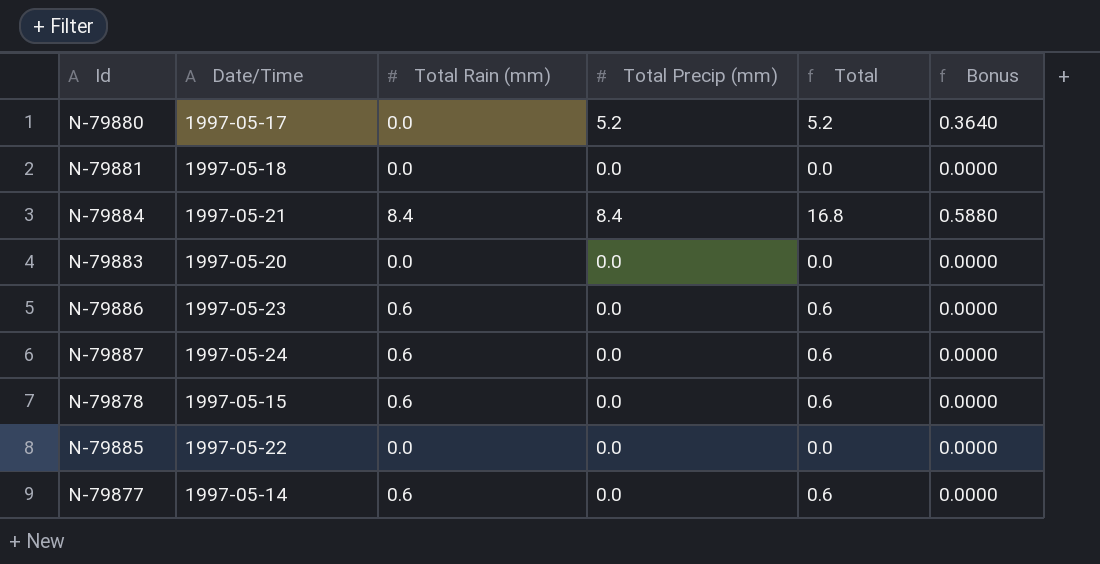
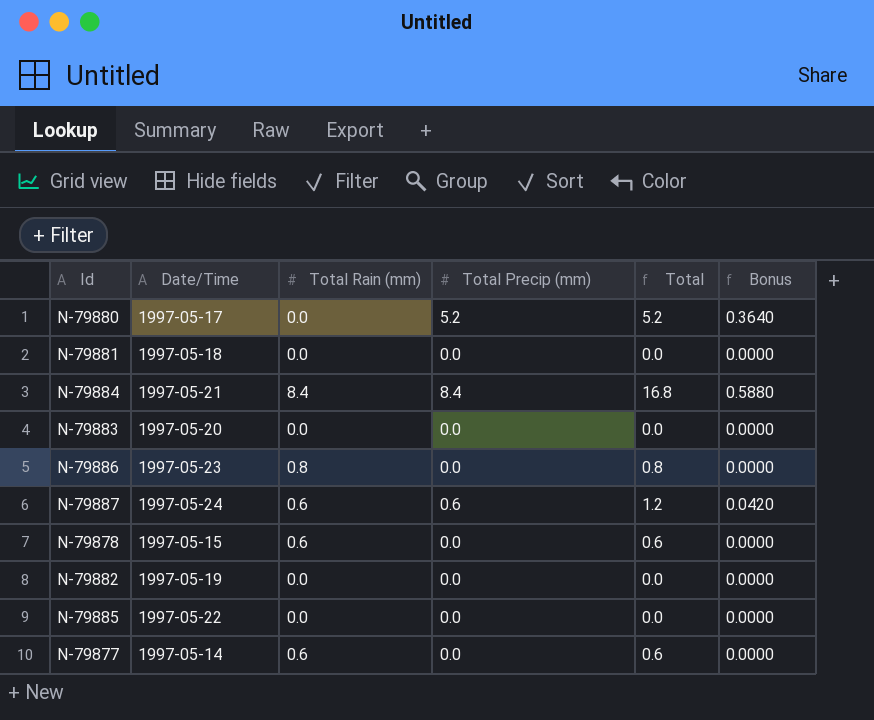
N-79886 | Total Rain (mm): 0.6 -> 0.8
N-79886 | Total: 0.6 -> 0.8
N-79887 | Total Precip (mm): 0.0 -> 0.6
N-79887 | Total: 0.6 -> 1.2
N-79887 | Bonus: 0.0000 -> 0.0420
row N-79882: none -> 1997-05-19 | 0.0 | 0.0 | 0.0 | 0.0000

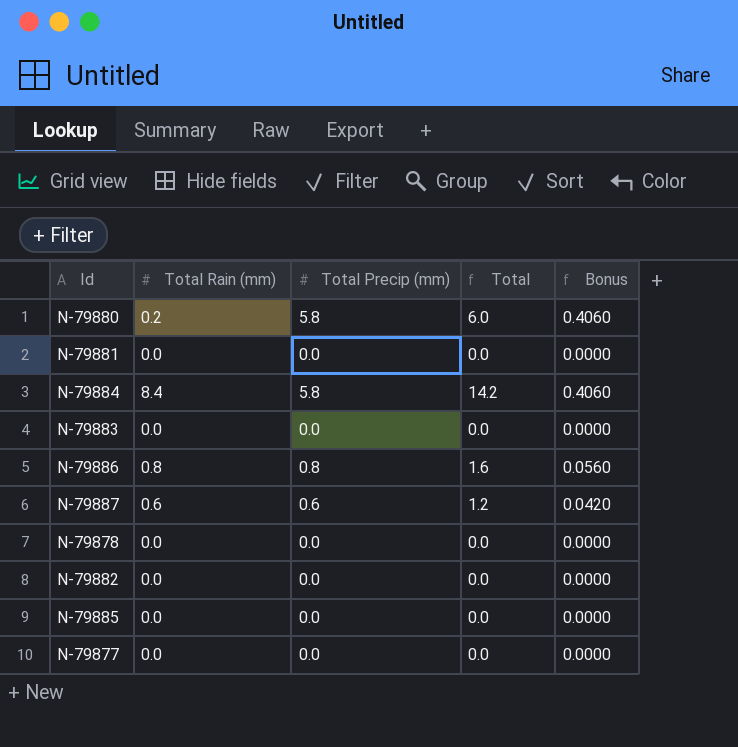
column Date/Time | position: 2 -> none
N-79880 | Total Rain (mm): 0.0 -> 0.2
N-79880 | Total Precip (mm): 5.2 -> 5.8
N-79880 | Total: 5.2 -> 6.0
N-79880 | Bonus: 0.3640 -> 0.4060
N-79884 | Total Precip (mm): 8.4 -> 5.8
N-79884 | Total: 16.8 -> 14.2
N-79884 | Bonus: 0.5880 -> 0.4060
N-79886 | Total Precip (mm): 0.0 -> 0.8
N-79886 | Total: 0.8 -> 1.6
N-79886 | Bonus: 0.0000 -> 0.0560
N-79878 | Total Rain (mm): 0.6 -> 0.0
N-79878 | Total: 0.6 -> 0.0
N-79877 | Total Rain (mm): 0.6 -> 0.0
N-79877 | Total: 0.6 -> 0.0

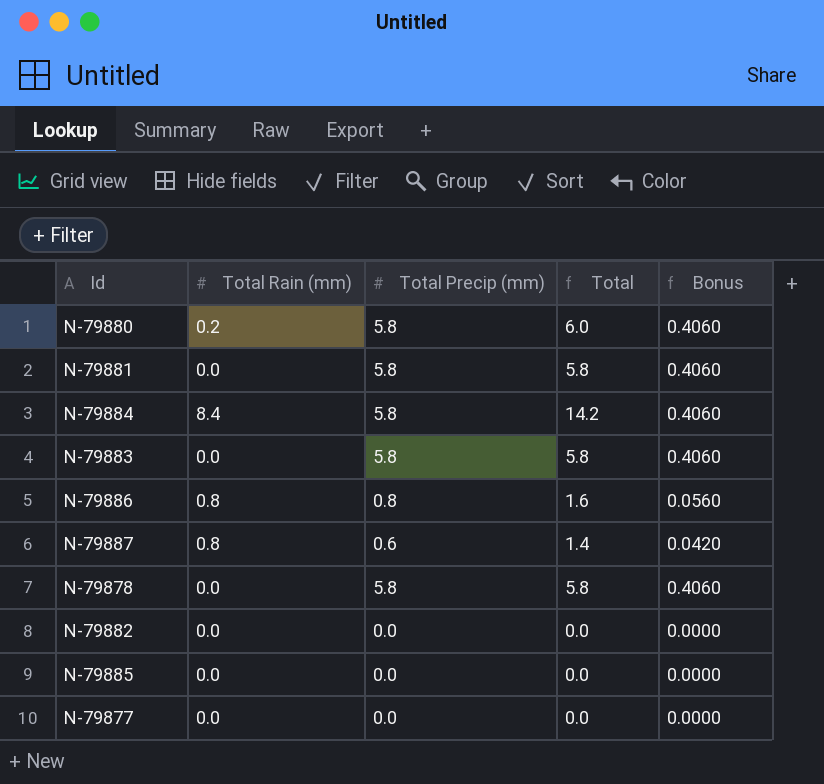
N-79881 | Total Precip (mm): 0.0 -> 5.8
N-79881 | Total: 0.0 -> 5.8
N-79881 | Bonus: 0.0000 -> 0.4060
N-79883 | Total Precip (mm): 0.0 -> 5.8
N-79883 | Total: 0.0 -> 5.8
N-79883 | Bonus: 0.0000 -> 0.4060
N-79887 | Total Rain (mm): 0.6 -> 0.8
N-79887 | Total: 1.2 -> 1.4
N-79878 | Total Precip (mm): 0.0 -> 5.8
N-79878 | Total: 0.0 -> 5.8
N-79878 | Bonus: 0.0000 -> 0.4060

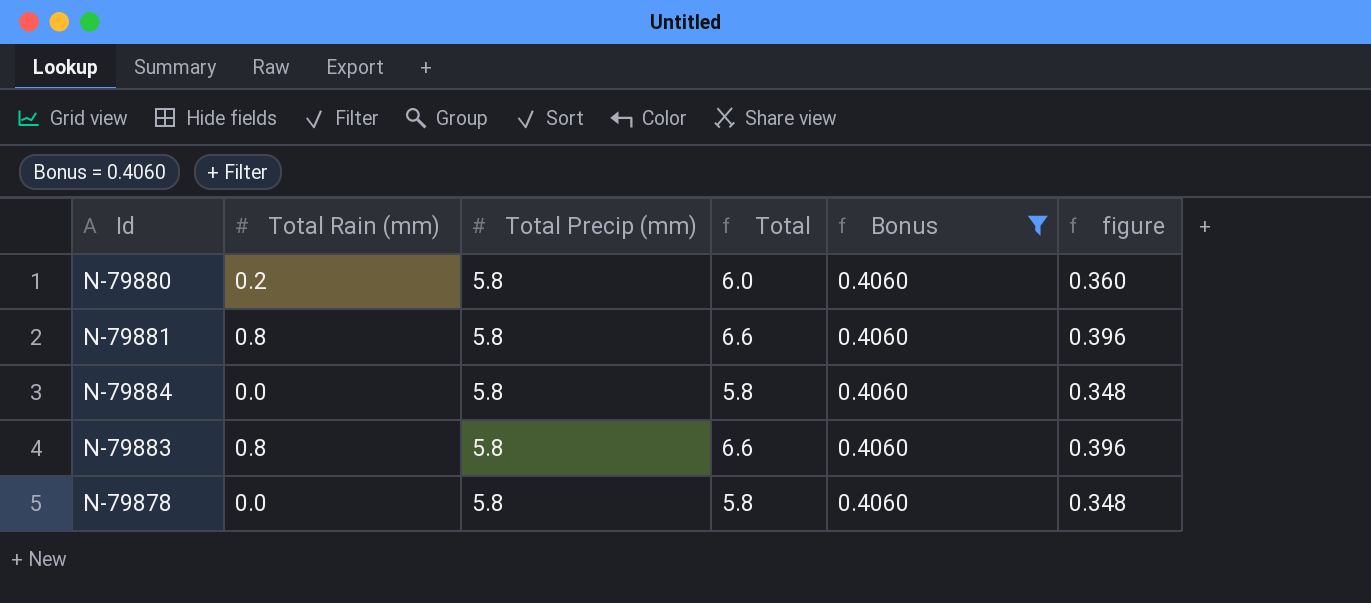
filter: none -> Bonus = 0.4060
column figure | formula: none -> [Total] * 0.06
N-79881 | Total Rain (mm): 0.0 -> 0.8
N-79881 | Total: 5.8 -> 6.6
N-79884 | Total Rain (mm): 8.4 -> 0.0
N-79884 | Total: 14.2 -> 5.8
N-79883 | Total Rain (mm): 0.0 -> 0.8
N-79883 | Total: 5.8 -> 6.6

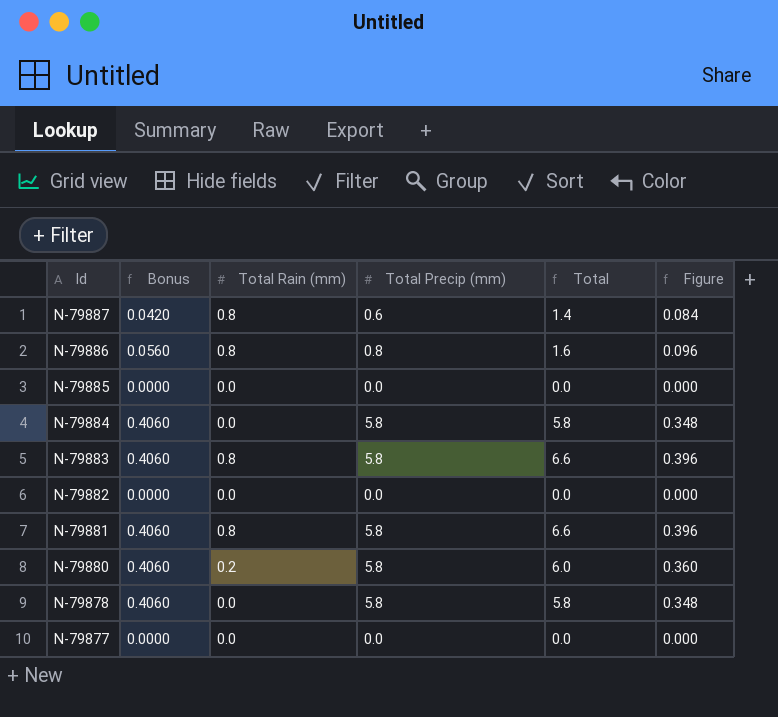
filter: Bonus = 0.4060 -> none
row order: none -> Id descending
column Bonus | position: 5 -> 2
column name: figure -> Figure

